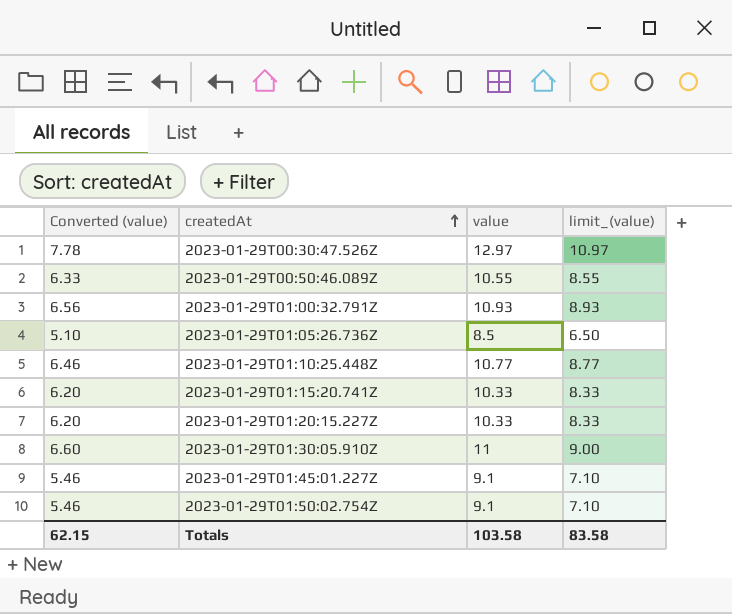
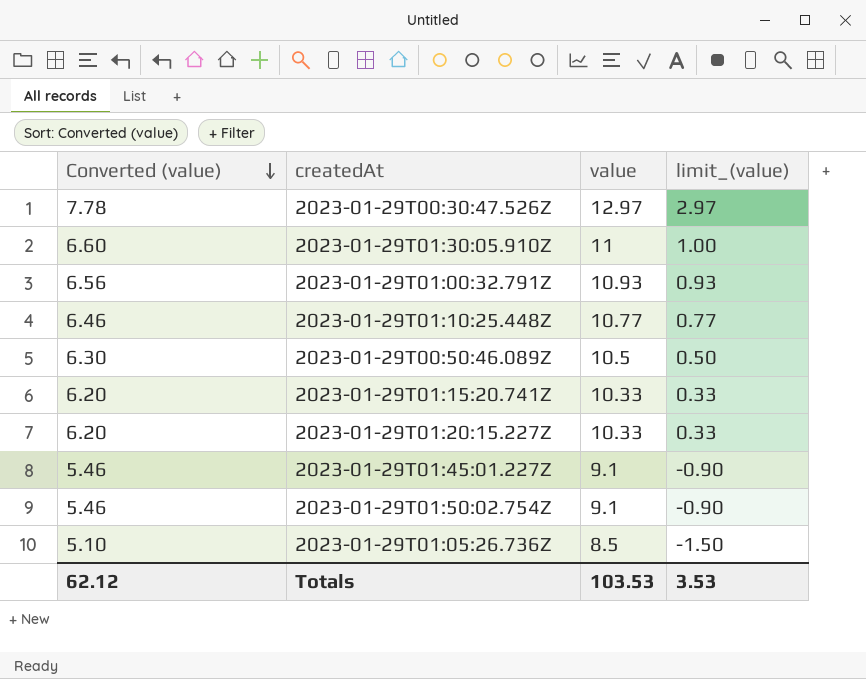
row order: createdAt ascending -> Converted (value) descending
column limit_(value) | formula: [value] - 2 -> [value] - 10
2023-01-29T00:50:46.089Z | Converted (value): 6.33 -> 6.30
2023-01-29T00:50:46.089Z | value: 10.55 -> 10.5
Totals | Converted (value): 62.15 -> 62.12
Totals | value: 103.58 -> 103.53
Totals | limit_(value): 83.58 -> 3.53

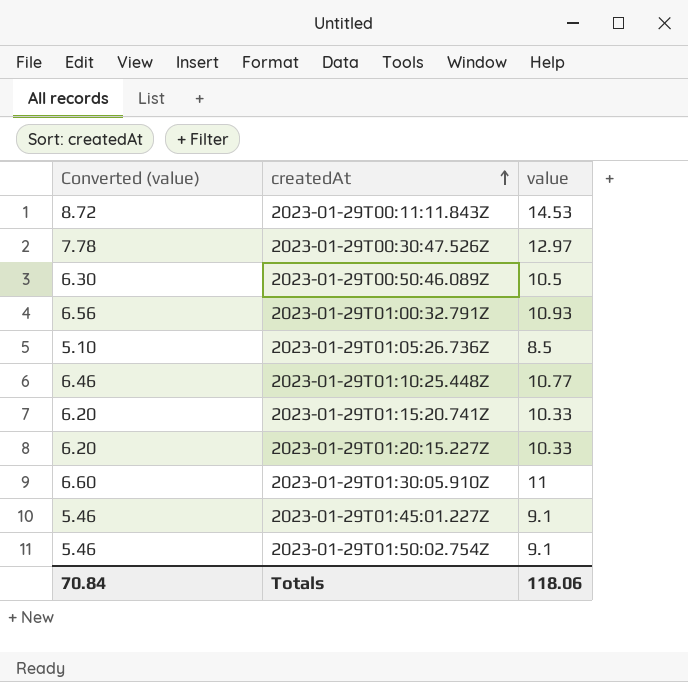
row order: Converted (value) descending -> createdAt ascending
column limit_(value) | formula: [value] - 10 -> none
row 2023-01-29T00:11:11.843Z: none -> 8.72 | 14.53
Totals | Converted (value): 62.12 -> 70.84
Totals | value: 103.53 -> 118.06

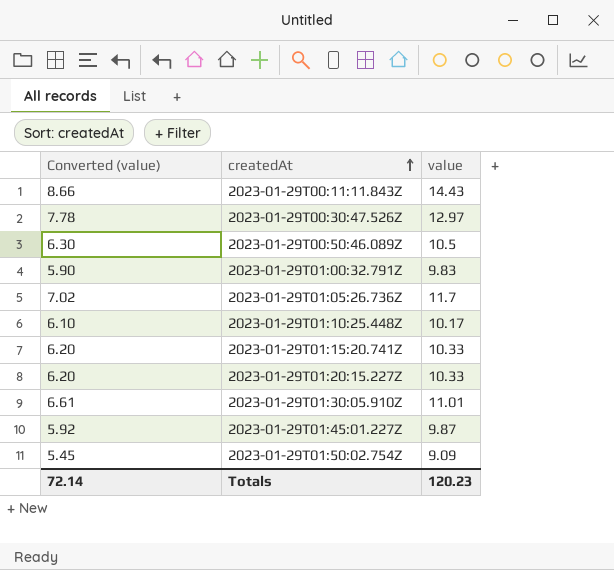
2023-01-29T00:11:11.843Z | Converted (value): 8.72 -> 8.66
2023-01-29T00:11:11.843Z | value: 14.53 -> 14.43
2023-01-29T01:00:32.791Z | Converted (value): 6.56 -> 5.90
2023-01-29T01:00:32.791Z | value: 10.93 -> 9.83
2023-01-29T01:05:26.736Z | Converted (value): 5.10 -> 7.02
2023-01-29T01:05:26.736Z | value: 8.5 -> 11.7
2023-01-29T01:10:25.448Z | Converted (value): 6.46 -> 6.10
2023-01-29T01:10:25.448Z | value: 10.77 -> 10.17
2023-01-29T01:30:05.910Z | Converted (value): 6.60 -> 6.61
2023-01-29T01:30:05.910Z | value: 11 -> 11.01
2023-01-29T01:45:01.227Z | Converted (value): 5.46 -> 5.92
2023-01-29T01:45:01.227Z | value: 9.1 -> 9.87
2023-01-29T01:50:02.754Z | Converted (value): 5.46 -> 5.45
2023-01-29T01:50:02.754Z | value: 9.1 -> 9.09
Totals | Converted (value): 70.84 -> 72.14
Totals | value: 118.06 -> 120.23

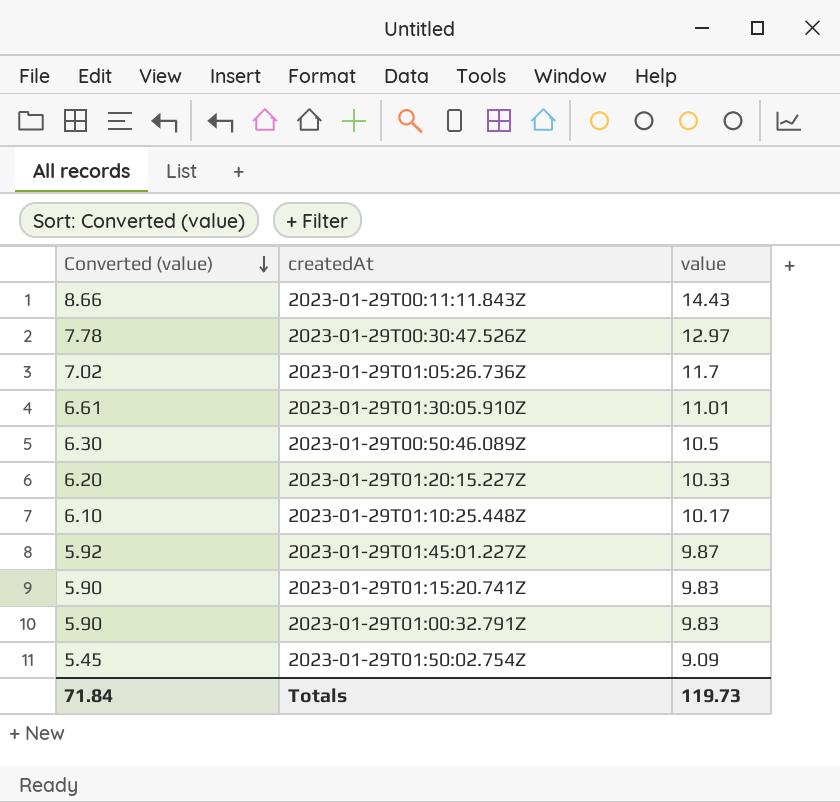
row order: createdAt ascending -> Converted (value) descending
2023-01-29T01:15:20.741Z | Converted (value): 6.20 -> 5.90
2023-01-29T01:15:20.741Z | value: 10.33 -> 9.83
Totals | Converted (value): 72.14 -> 71.84
Totals | value: 120.23 -> 119.73

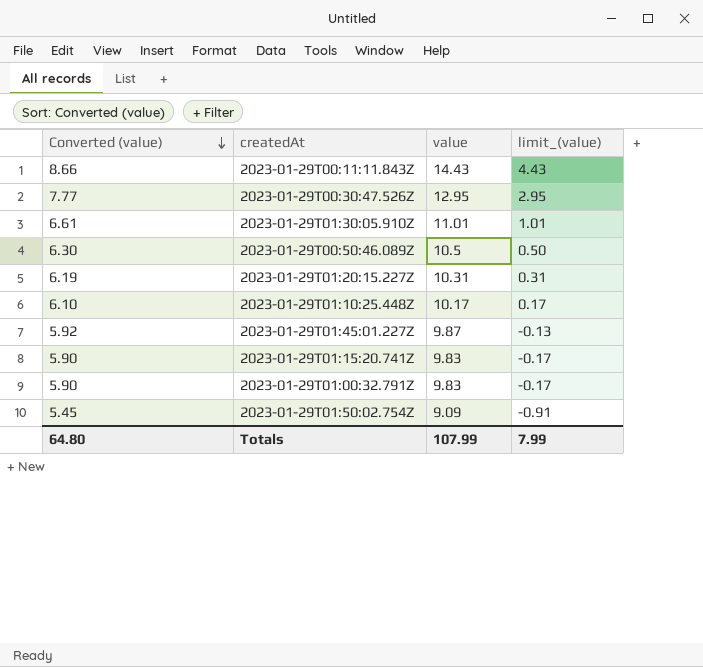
column limit_(value) | formula: none -> [value] - 10
row 2023-01-29T01:05:26.736Z: 7.02 | 11.7 -> none
2023-01-29T00:30:47.526Z | Converted (value): 7.78 -> 7.77
2023-01-29T00:30:47.526Z | value: 12.97 -> 12.95
2023-01-29T01:20:15.227Z | Converted (value): 6.20 -> 6.19
2023-01-29T01:20:15.227Z | value: 10.33 -> 10.31
Totals | Converted (value): 71.84 -> 64.80
Totals | value: 119.73 -> 107.99

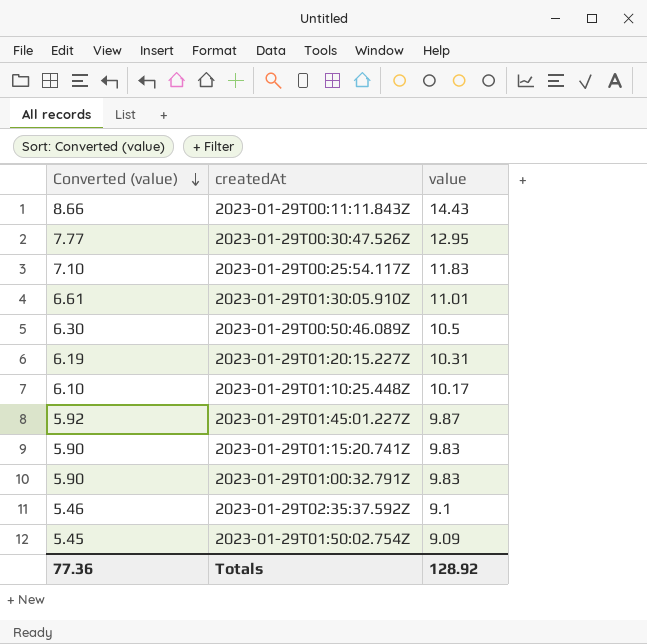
column limit_(value) | formula: [value] - 10 -> none
row 2023-01-29T00:25:54.117Z: none -> 7.10 | 11.83
row 2023-01-29T02:35:37.592Z: none -> 5.46 | 9.1
Totals | Converted (value): 64.80 -> 77.36
Totals | value: 107.99 -> 128.92

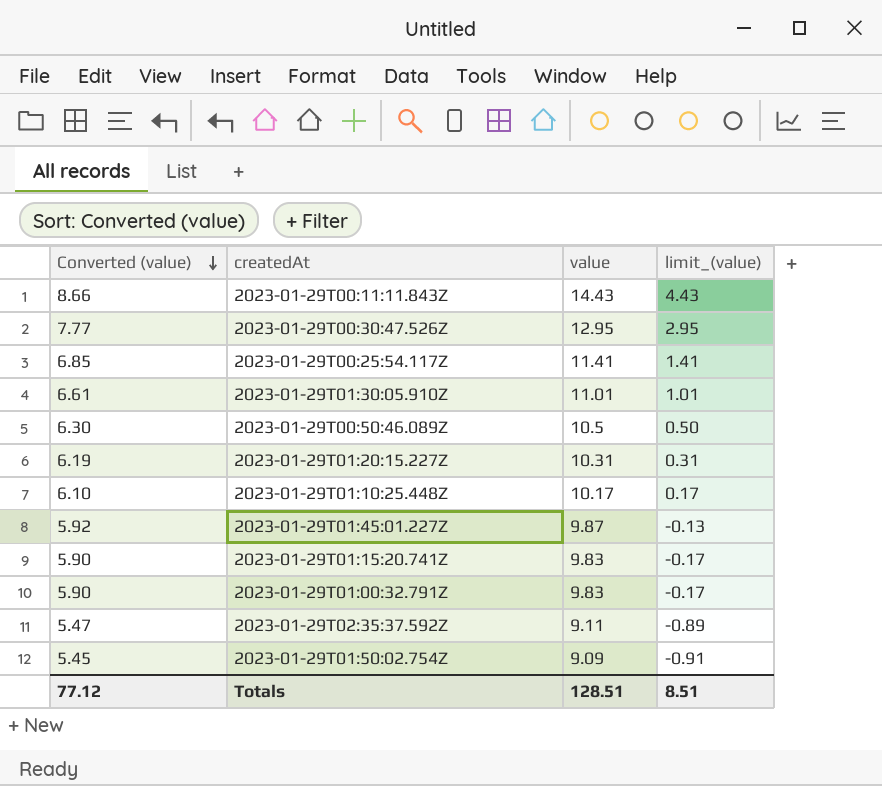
column limit_(value) | formula: none -> [value] - 10
2023-01-29T00:25:54.117Z | Converted (value): 7.10 -> 6.85
2023-01-29T00:25:54.117Z | value: 11.83 -> 11.41
2023-01-29T02:35:37.592Z | Converted (value): 5.46 -> 5.47
2023-01-29T02:35:37.592Z | value: 9.1 -> 9.11
Totals | Converted (value): 77.36 -> 77.12
Totals | value: 128.92 -> 128.51

